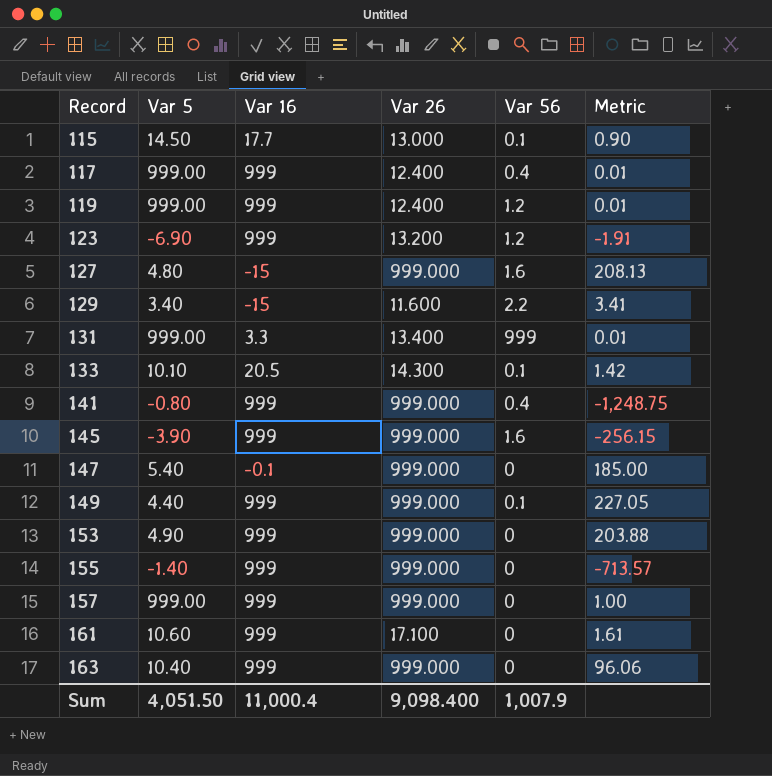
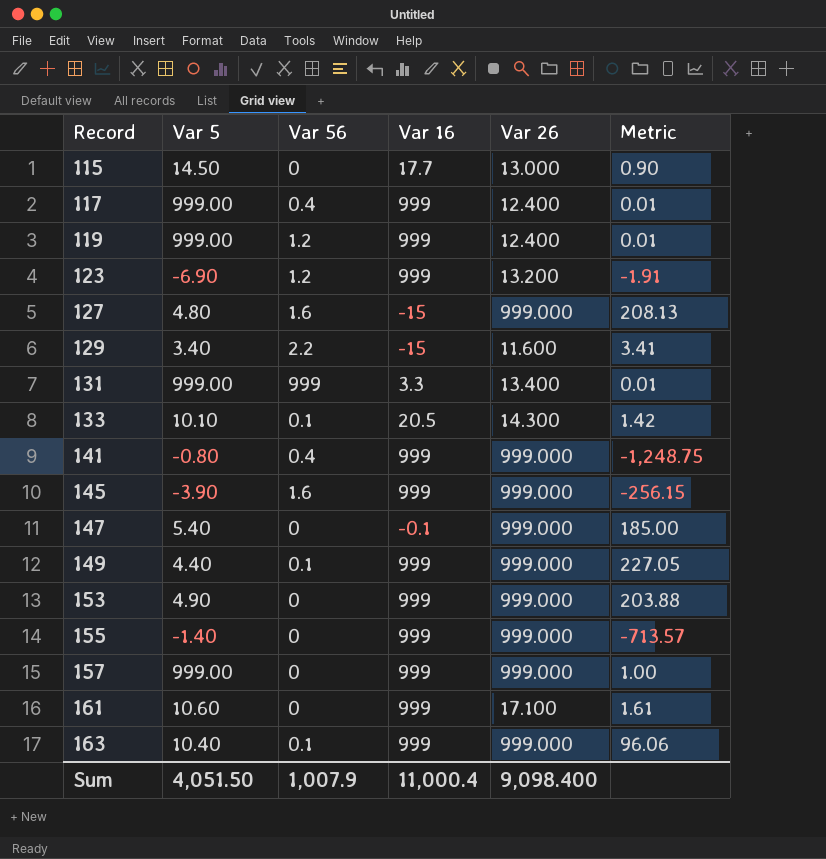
column Var 56 | position: 5 -> 3
115 | Var 56: 0.1 -> 0
163 | Var 56: 0 -> 0.1

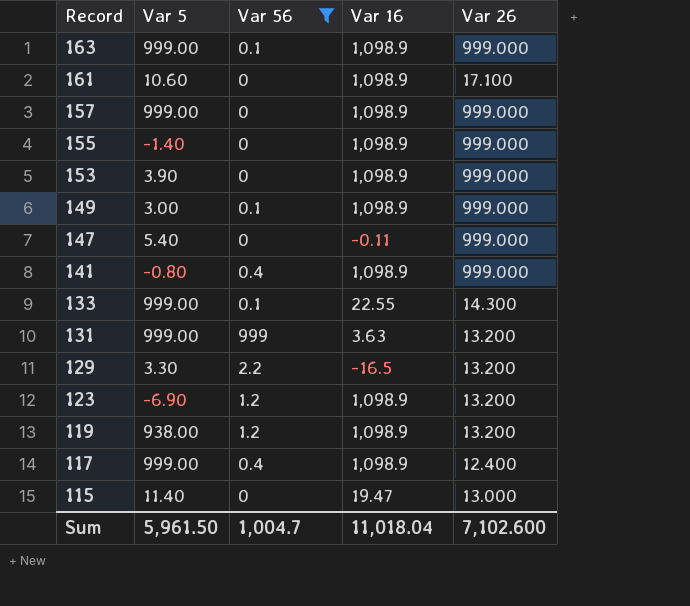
filter: none -> Var 56 != 1.6
row order: Record ascending -> Record descending
column Metric | formula: [Var 26] / [Var 5] -> none
163 | Var 5: 10.40 -> 999.00
163 | Var 16: 999 -> 1,098.9
161 | Var 16: 999 -> 1,098.9
157 | Var 16: 999 -> 1,098.9
155 | Var 16: 999 -> 1,098.9
153 | Var 5: 4.90 -> 3.90
153 | Var 16: 999 -> 1,098.9
149 | Var 5: 4.40 -> 3.00
149 | Var 16: 999 -> 1,098.9
147 | Var 16: -0.1 -> -0.11
141 | Var 16: 999 -> 1,098.9
133 | Var 5: 10.10 -> 999.00
133 | Var 16: 20.5 -> 22.55
131 | Var 16: 3.3 -> 3.63
131 | Var 26: 13.400 -> 13.200
129 | Var 5: 3.40 -> 3.30
129 | Var 16: -15 -> -16.5
129 | Var 26: 11.600 -> 13.200
123 | Var 16: 999 -> 1,098.9
119 | Var 5: 999.00 -> 938.00
119 | Var 16: 999 -> 1,098.9
119 | Var 26: 12.400 -> 13.200
117 | Var 16: 999 -> 1,098.9
115 | Var 5: 14.50 -> 11.40
115 | Var 16: 17.7 -> 19.47
Sum | Var 5: 4,051.50 -> 5,961.50
Sum | Var 56: 1,007.9 -> 1,004.7
Sum | Var 16: 11,000.4 -> 11,018.04
Sum | Var 26: 9,098.400 -> 7,102.600

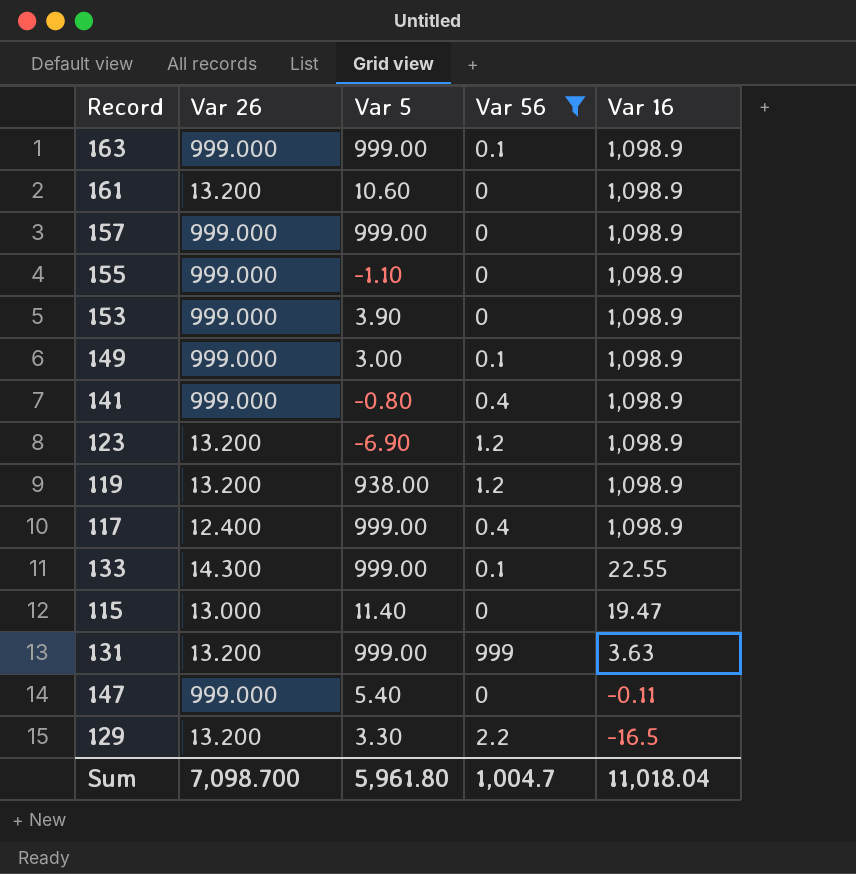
row order: Record descending -> Var 16 descending
column Var 26 | position: 5 -> 2
161 | Var 26: 17.100 -> 13.200
155 | Var 5: -1.40 -> -1.10
Sum | Var 26: 7,102.600 -> 7,098.700
Sum | Var 5: 5,961.50 -> 5,961.80

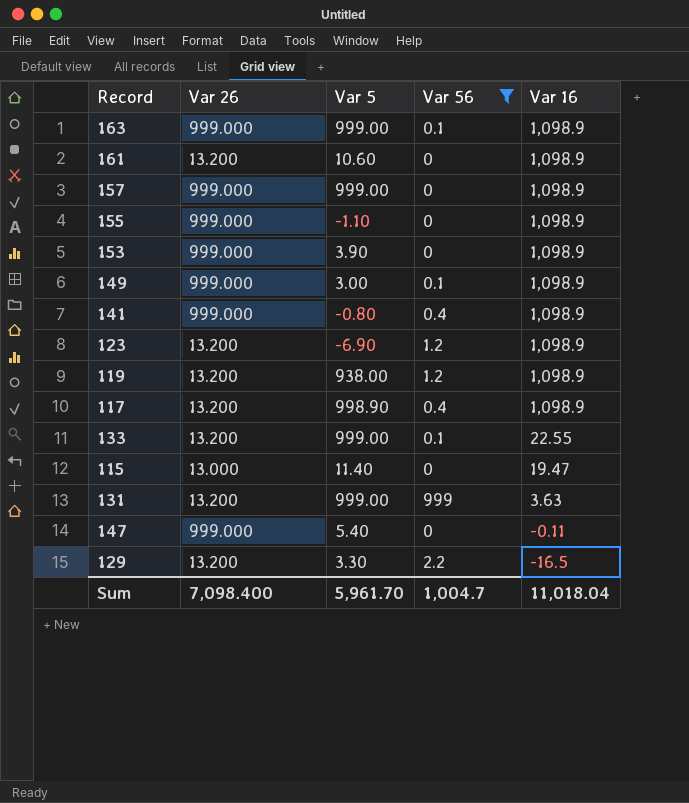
117 | Var 26: 12.400 -> 13.200
117 | Var 5: 999.00 -> 998.90
133 | Var 26: 14.300 -> 13.200
Sum | Var 26: 7,098.700 -> 7,098.400
Sum | Var 5: 5,961.80 -> 5,961.70

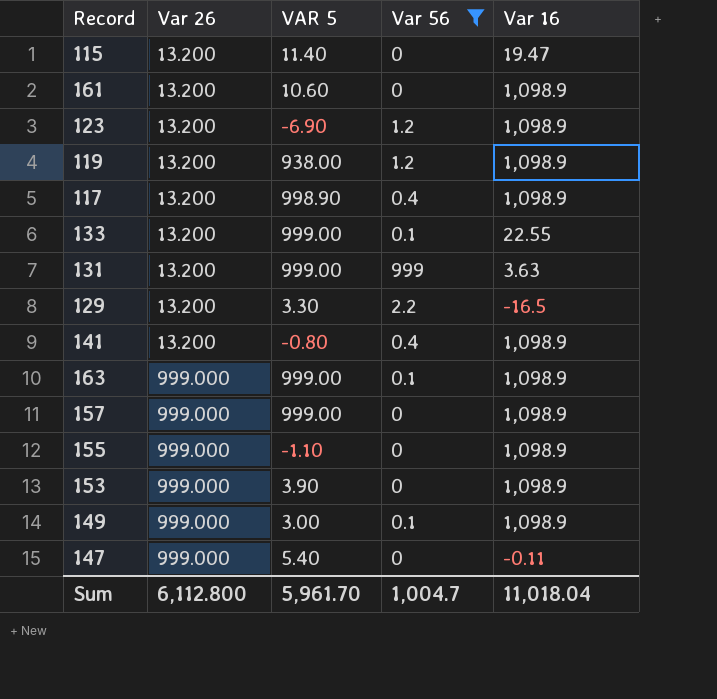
row order: Var 16 descending -> Var 26 ascending
column name: Var 5 -> VAR 5
115 | Var 26: 13.000 -> 13.200
141 | Var 26: 999.000 -> 13.200
Sum | Var 26: 7,098.400 -> 6,112.800

